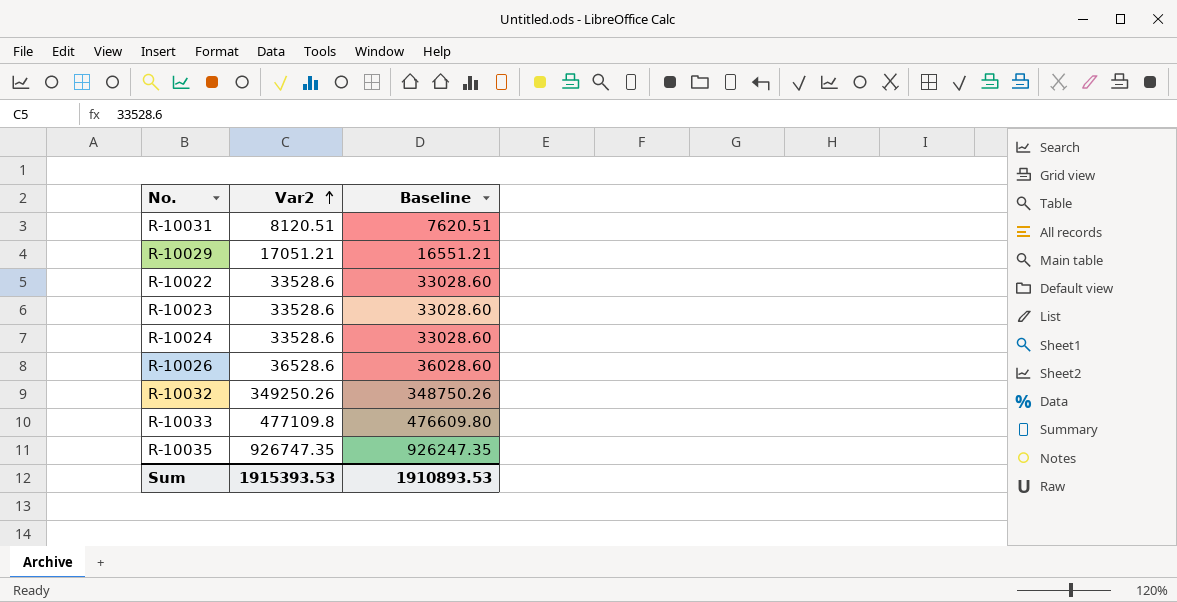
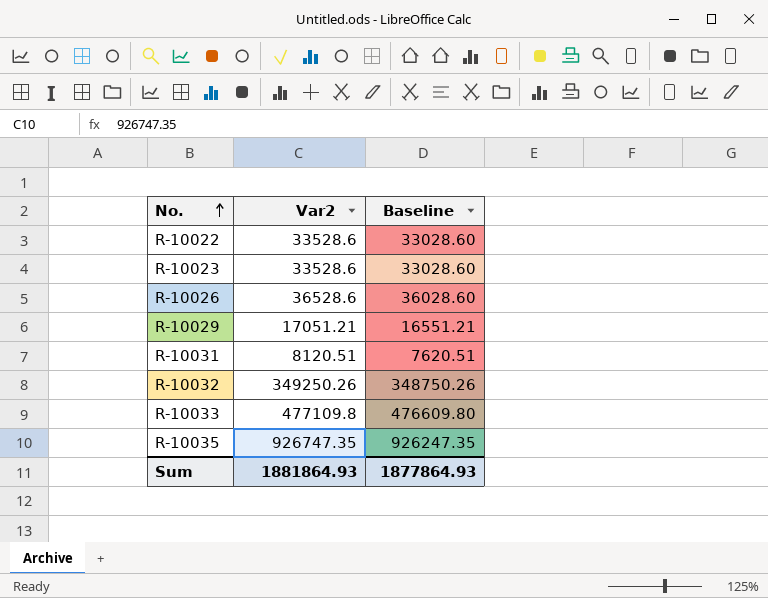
row order: Var2 ascending -> No. ascending
row R-10024: 33528.6 | 33028.60 -> none
Sum | Var2: 1915393.53 -> 1881864.93
Sum | Baseline: 1910893.53 -> 1877864.93

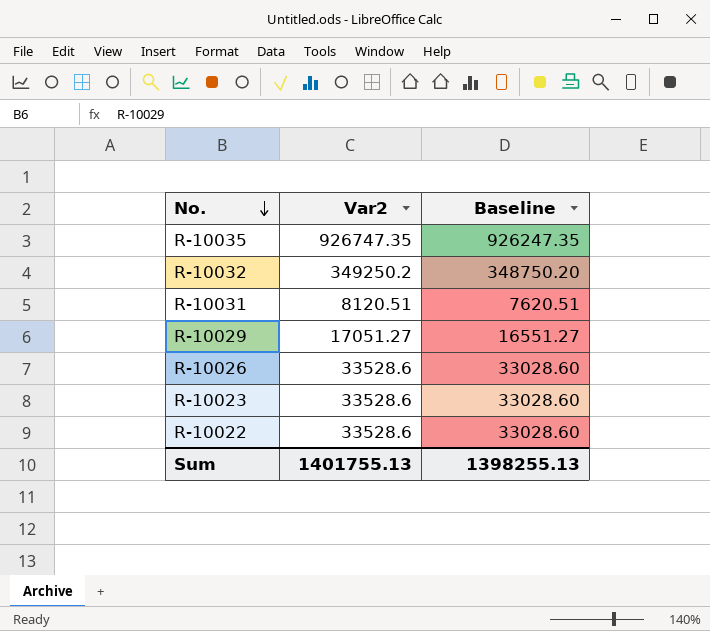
row order: No. ascending -> No. descending
row R-10033: 477109.8 | 476609.80 -> none
R-10032 | Var2: 349250.26 -> 349250.2
R-10032 | Baseline: 348750.26 -> 348750.20
R-10029 | Var2: 17051.21 -> 17051.27
R-10029 | Baseline: 16551.21 -> 16551.27
R-10026 | Var2: 36528.6 -> 33528.6
R-10026 | Baseline: 36028.60 -> 33028.60
Sum | Var2: 1881864.93 -> 1401755.13
Sum | Baseline: 1877864.93 -> 1398255.13

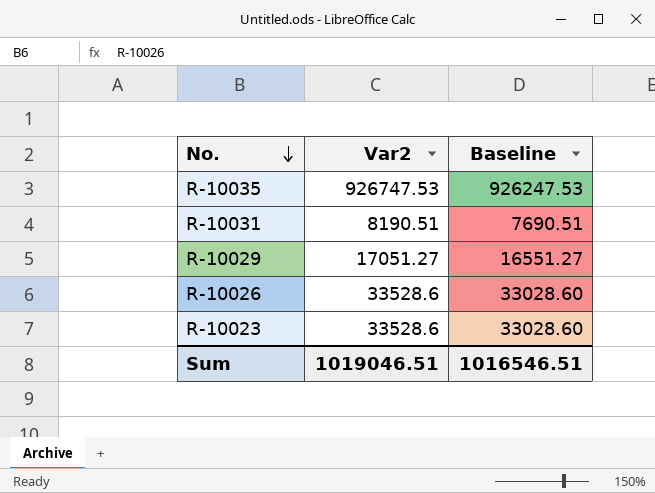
row R-10032: 349250.2 | 348750.20 -> none
row R-10022: 33528.6 | 33028.60 -> none
R-10035 | Var2: 926747.35 -> 926747.53
R-10035 | Baseline: 926247.35 -> 926247.53
R-10031 | Var2: 8120.51 -> 8190.51
R-10031 | Baseline: 7620.51 -> 7690.51
Sum | Var2: 1401755.13 -> 1019046.51
Sum | Baseline: 1398255.13 -> 1016546.51

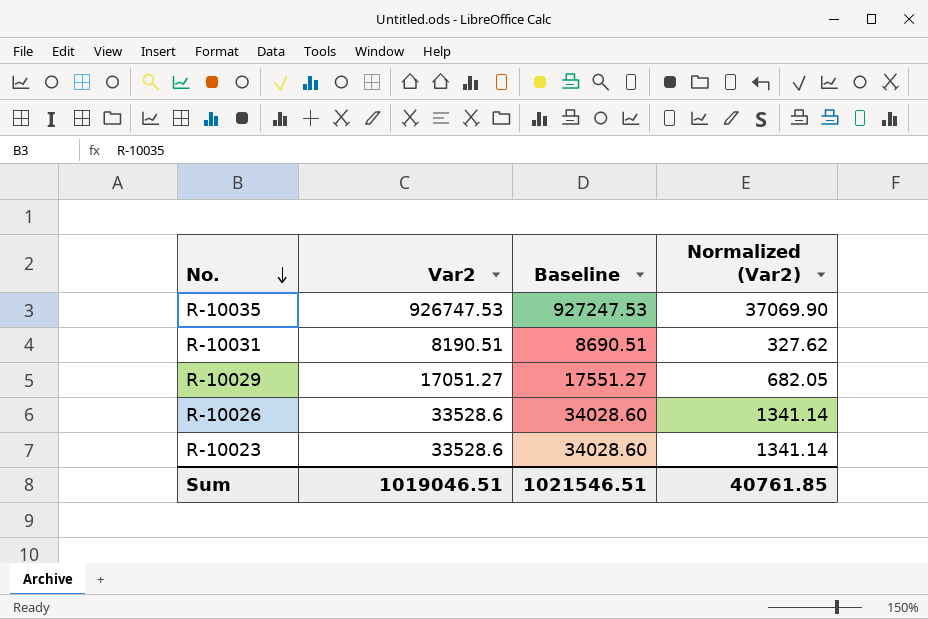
column Baseline | formula: [Var2] - 500 -> [Var2] + 500
column Normalized (Var2) | formula: none -> [Var2] * 0.04
Sum | Baseline: 1016546.51 -> 1021546.51

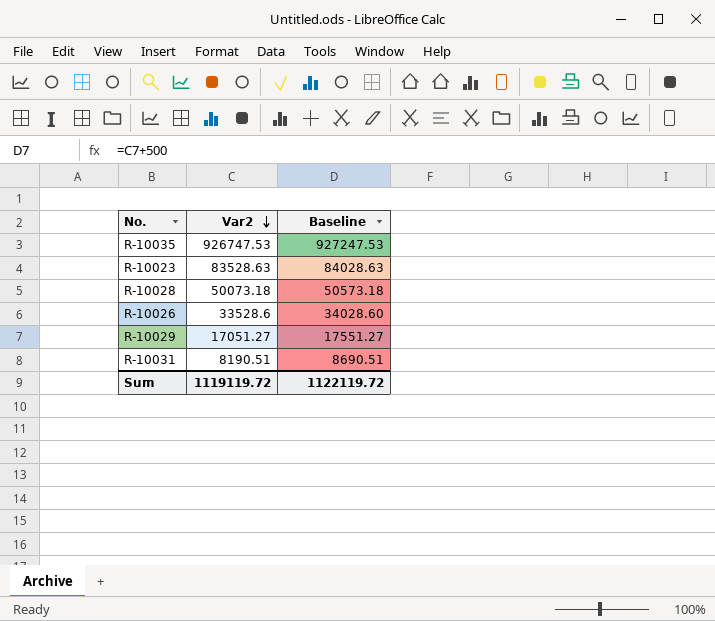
row order: No. descending -> Var2 descending
column Normalized (Var2) | formula: [Var2] * 0.04 -> none
R-10023 | Var2: 33528.6 -> 83528.63
R-10023 | Baseline: 34028.60 -> 84028.63
row R-10028: none -> 50073.18 | 50573.18
Sum | Var2: 1019046.51 -> 1119119.72
Sum | Baseline: 1021546.51 -> 1122119.72

